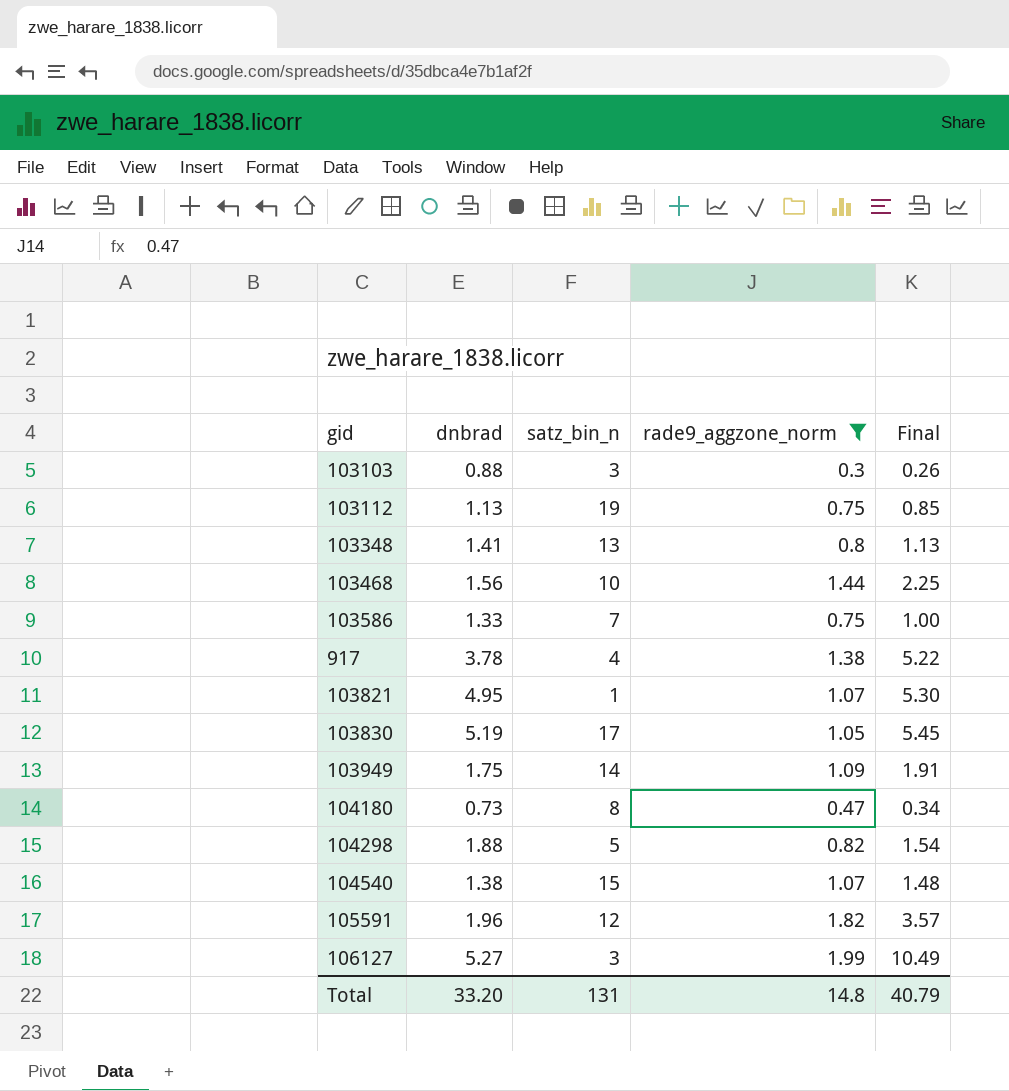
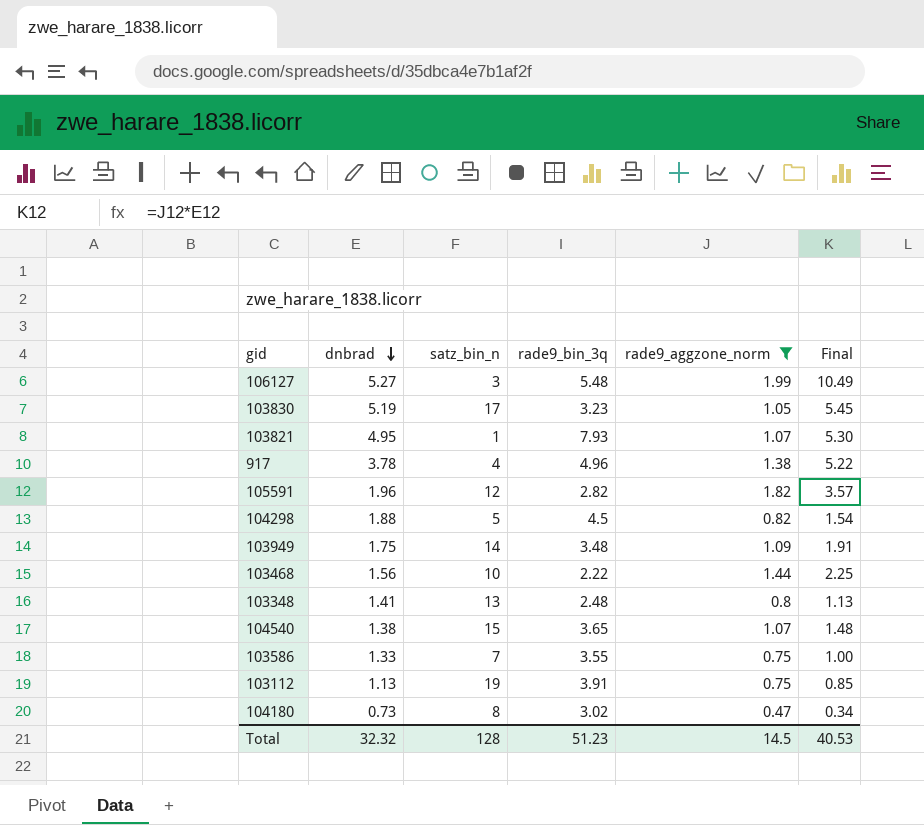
row order: none -> dnbrad descending
column rade9_bin_3q | position: none -> 4
row 103103: 0.88 | 3 | 0.3 | 0.26 -> none
Total | dnbrad: 33.20 -> 32.32
Total | satz_bin_n: 131 -> 128
Total | rade9_aggzone_norm: 14.8 -> 14.5
Total | Final: 40.79 -> 40.53

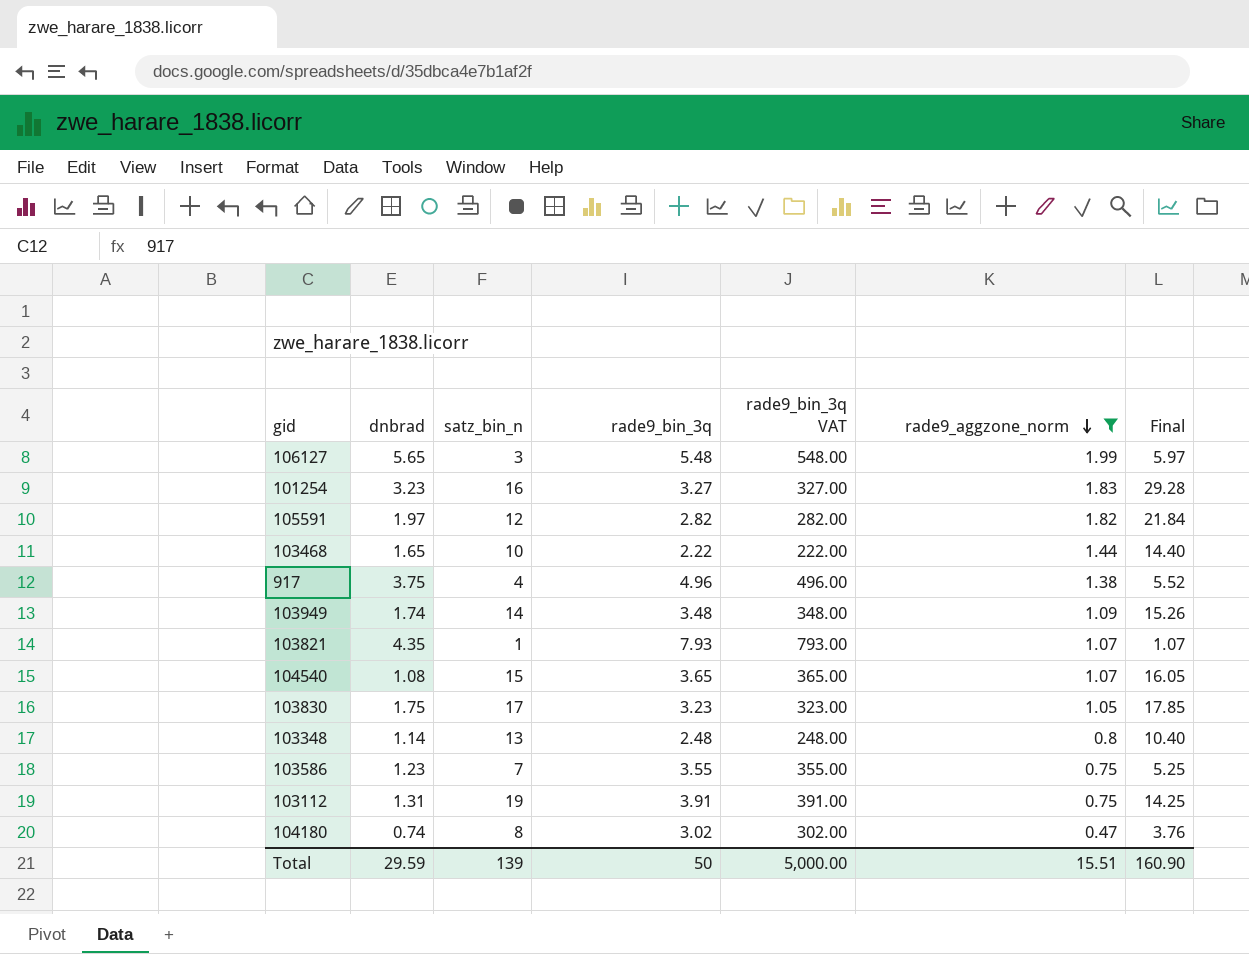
row order: dnbrad descending -> rade9_aggzone_norm descending
column rade9_bin_3q VAT | formula: none -> [rade9_bin_3q] * 100
column Final | formula: [dnbrad] * [rade9_aggzone_norm] -> [satz_bin_n] * [rade9_aggzone_norm]
row 104298: 1.88 | 5 | 4.5 | 0.82 | 1.54 -> none
106127 | dnbrad: 5.27 -> 5.65
row 101254: none -> 3.23 | 16 | 3.27 | 327.00 | 1.83 | 29.28
105591 | dnbrad: 1.96 -> 1.97
103468 | dnbrad: 1.56 -> 1.65
917 | dnbrad: 3.78 -> 3.75
103949 | dnbrad: 1.75 -> 1.74
103821 | dnbrad: 4.95 -> 4.35
104540 | dnbrad: 1.38 -> 1.08
103830 | dnbrad: 5.19 -> 1.75
103348 | dnbrad: 1.41 -> 1.14
103586 | dnbrad: 1.33 -> 1.23
103112 | dnbrad: 1.13 -> 1.31
104180 | dnbrad: 0.73 -> 0.74
Total | dnbrad: 32.32 -> 29.59
Total | satz_bin_n: 128 -> 139
Total | rade9_bin_3q: 51.23 -> 50
Total | rade9_aggzone_norm: 14.5 -> 15.51
Total | Final: 40.53 -> 160.90

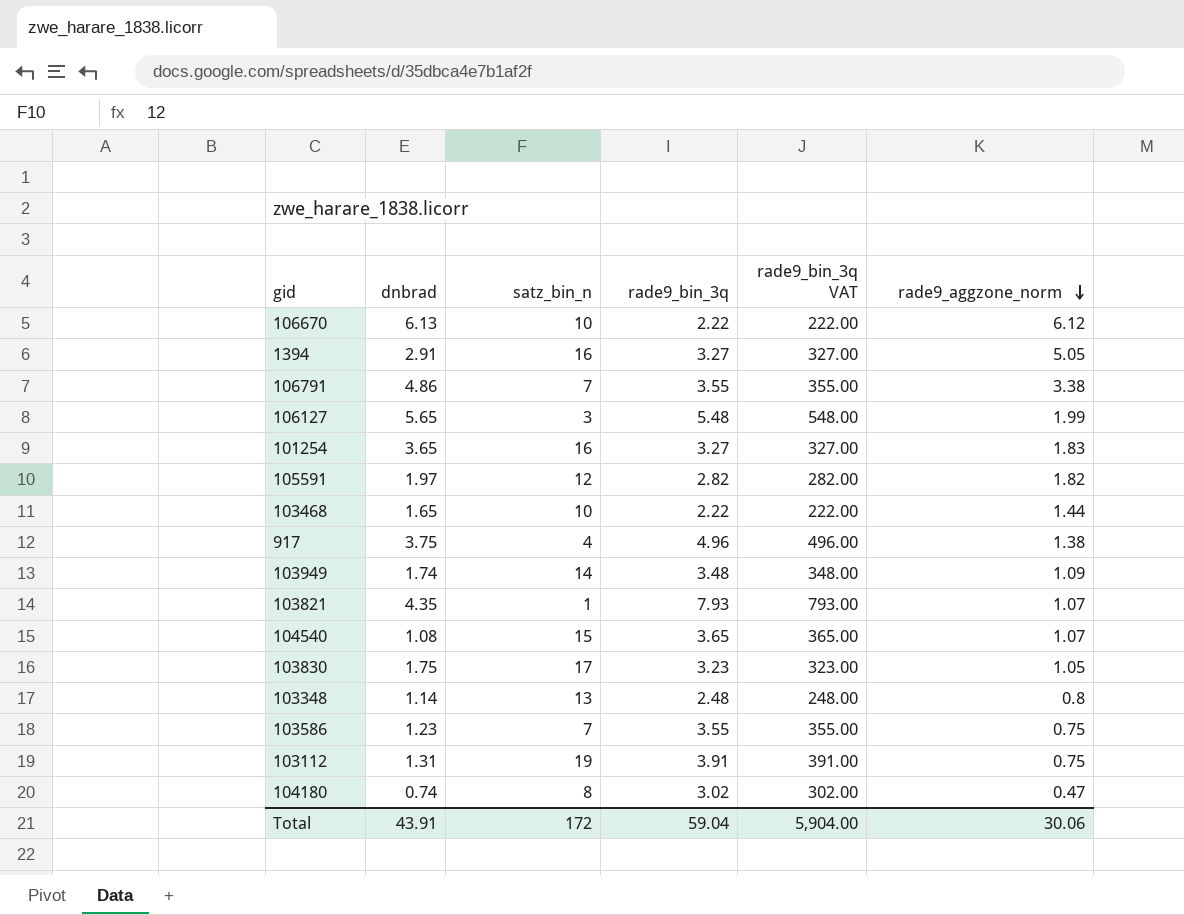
filter: rade9_aggzone_norm <= 1.99 -> none
column Final | formula: [satz_bin_n] * [rade9_aggzone_norm] -> none
101254 | dnbrad: 3.23 -> 3.65
Total | dnbrad: 29.59 -> 43.91
Total | satz_bin_n: 139 -> 172
Total | rade9_bin_3q: 50 -> 59.04
Total | rade9_bin_3q VAT: 5,000.00 -> 5,904.00
Total | rade9_aggzone_norm: 15.51 -> 30.06

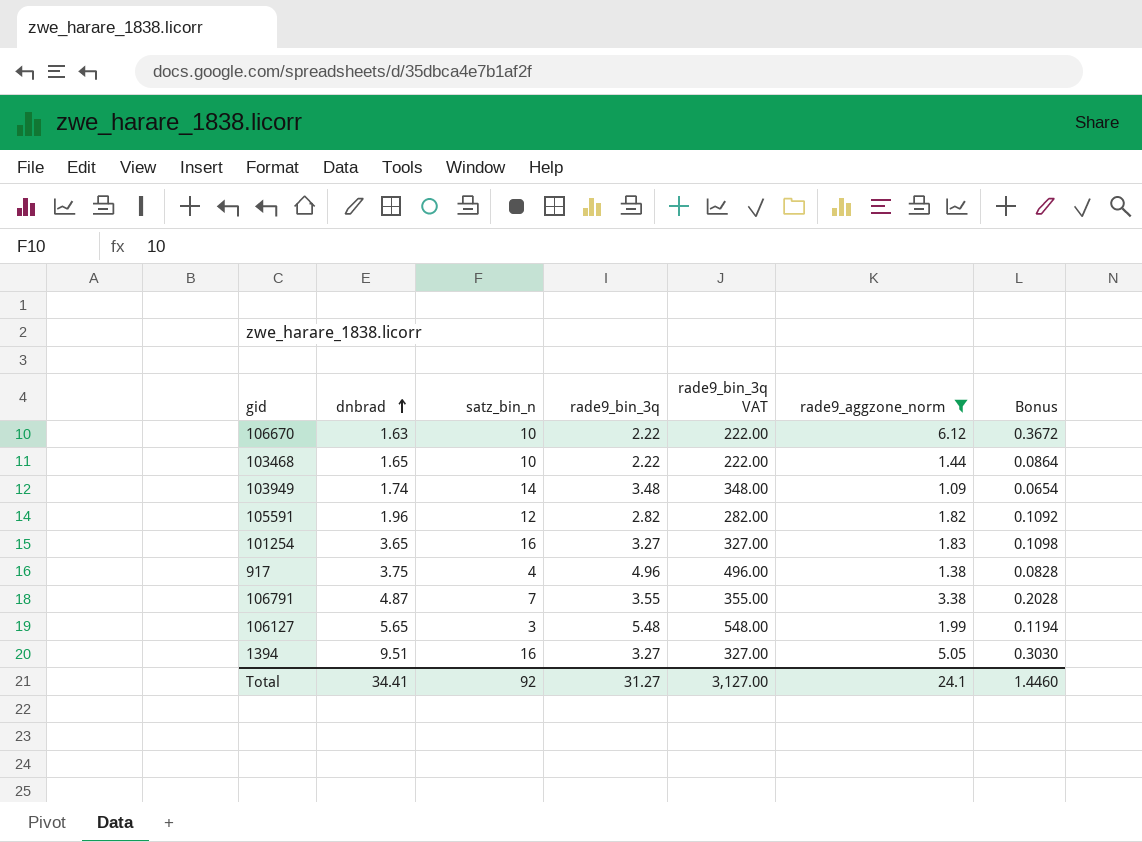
filter: none -> rade9_aggzone_norm >= 1.09
row order: rade9_aggzone_norm descending -> dnbrad ascending
column Bonus | formula: none -> [rade9_aggzone_norm] * 0.06
106670 | dnbrad: 6.13 -> 1.63
105591 | dnbrad: 1.97 -> 1.96
106791 | dnbrad: 4.86 -> 4.87
1394 | dnbrad: 2.91 -> 9.51
Total | dnbrad: 43.91 -> 34.41
Total | satz_bin_n: 172 -> 92
Total | rade9_bin_3q: 59.04 -> 31.27
Total | rade9_bin_3q VAT: 5,904.00 -> 3,127.00
Total | rade9_aggzone_norm: 30.06 -> 24.1

